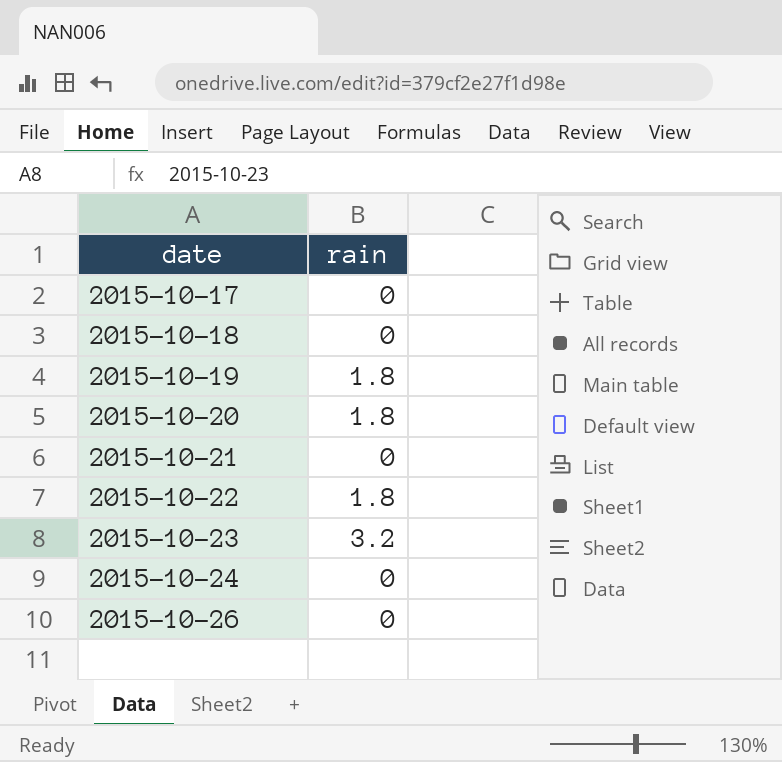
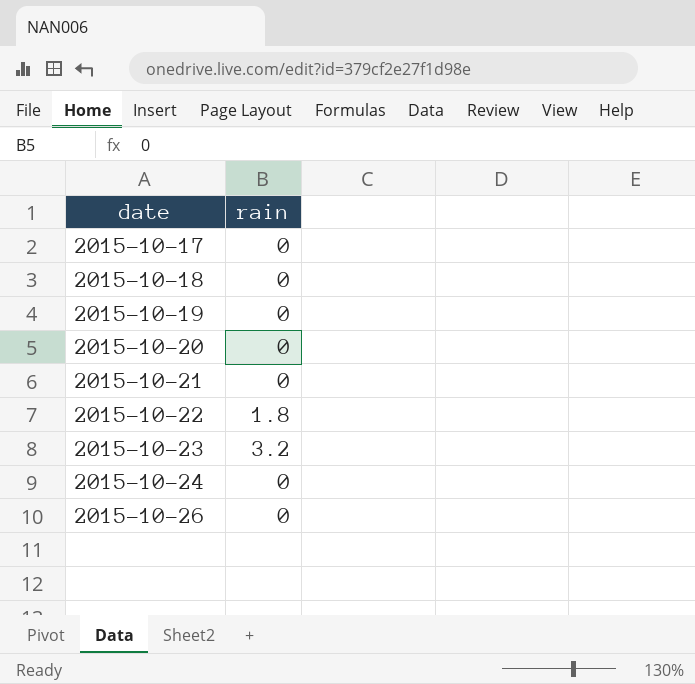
2015-10-19 | rain: 1.8 -> 0
2015-10-20 | rain: 1.8 -> 0

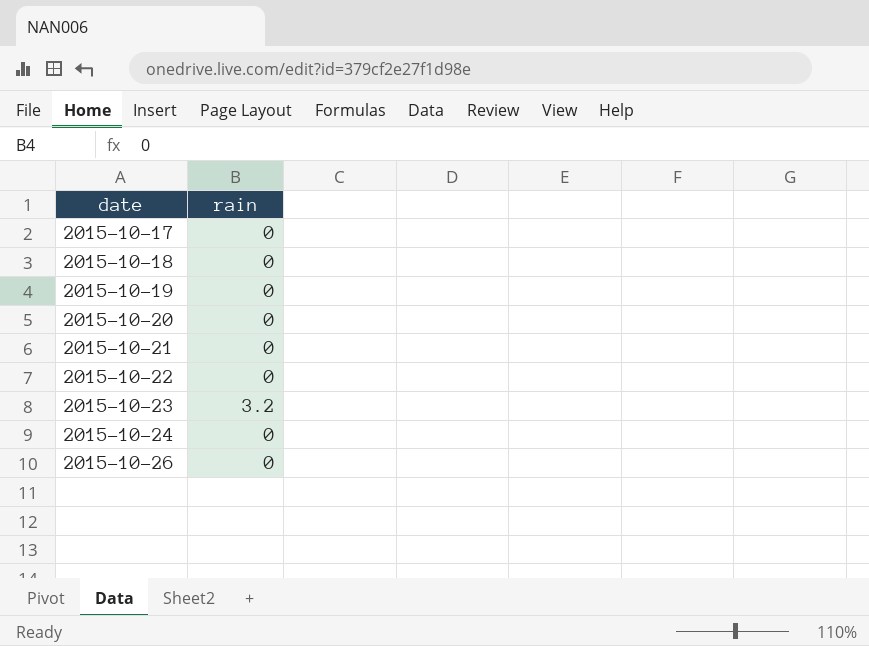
2015-10-22 | rain: 1.8 -> 0

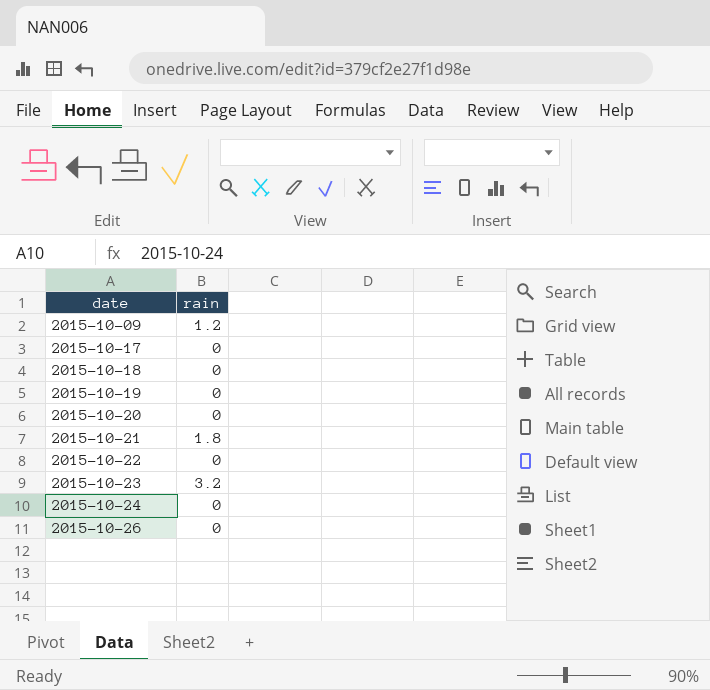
row 2015-10-09: none -> 1.2
2015-10-21 | rain: 0 -> 1.8

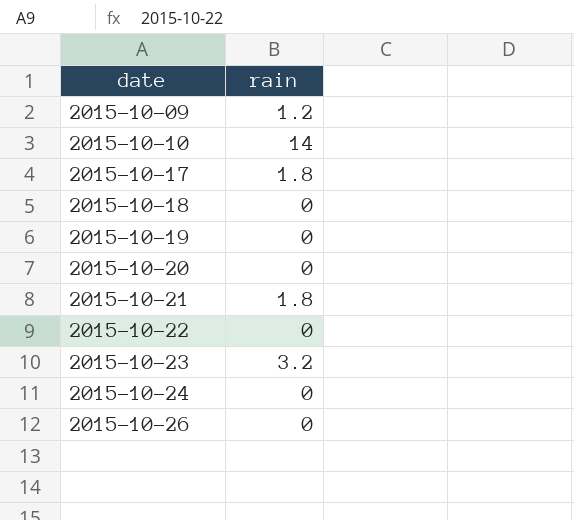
row 2015-10-10: none -> 14
2015-10-17 | rain: 0 -> 1.8

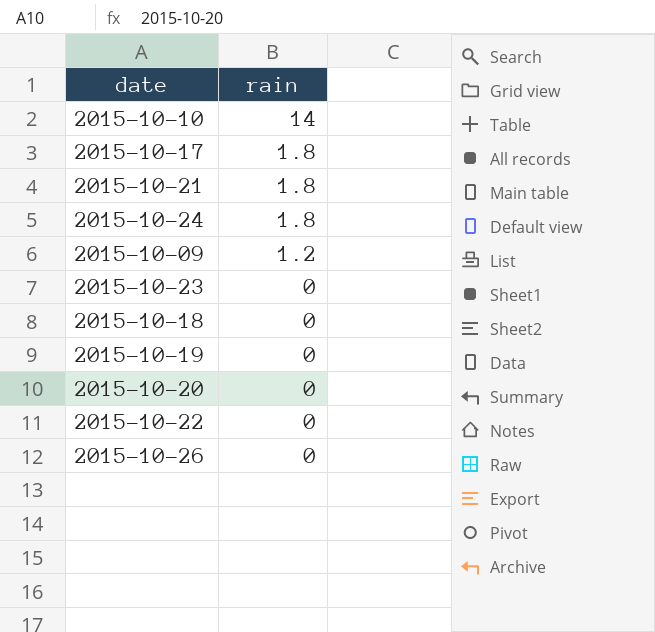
row order: date ascending -> rain descending
2015-10-24 | rain: 0 -> 1.8
2015-10-23 | rain: 3.2 -> 0

